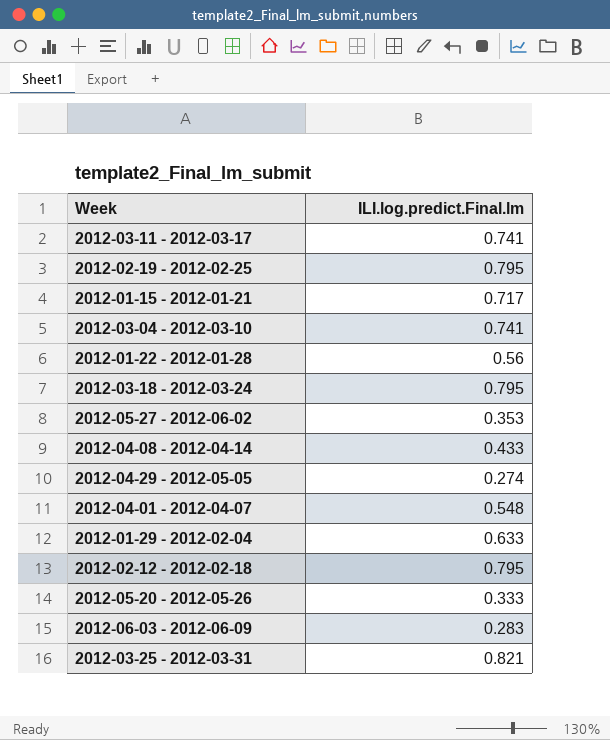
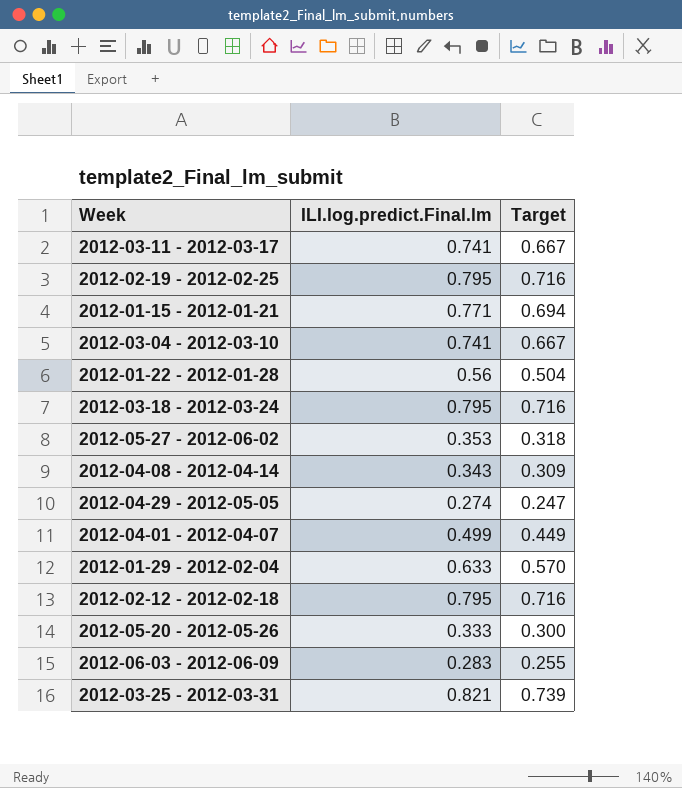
column Target | formula: none -> [ILI.log.predict.Final.lm] * 0.9
2012-01-15 - 2012-01-21 | ILI.log.predict.Final.lm: 0.717 -> 0.771
2012-04-08 - 2012-04-14 | ILI.log.predict.Final.lm: 0.433 -> 0.343
2012-04-01 - 2012-04-07 | ILI.log.predict.Final.lm: 0.548 -> 0.499

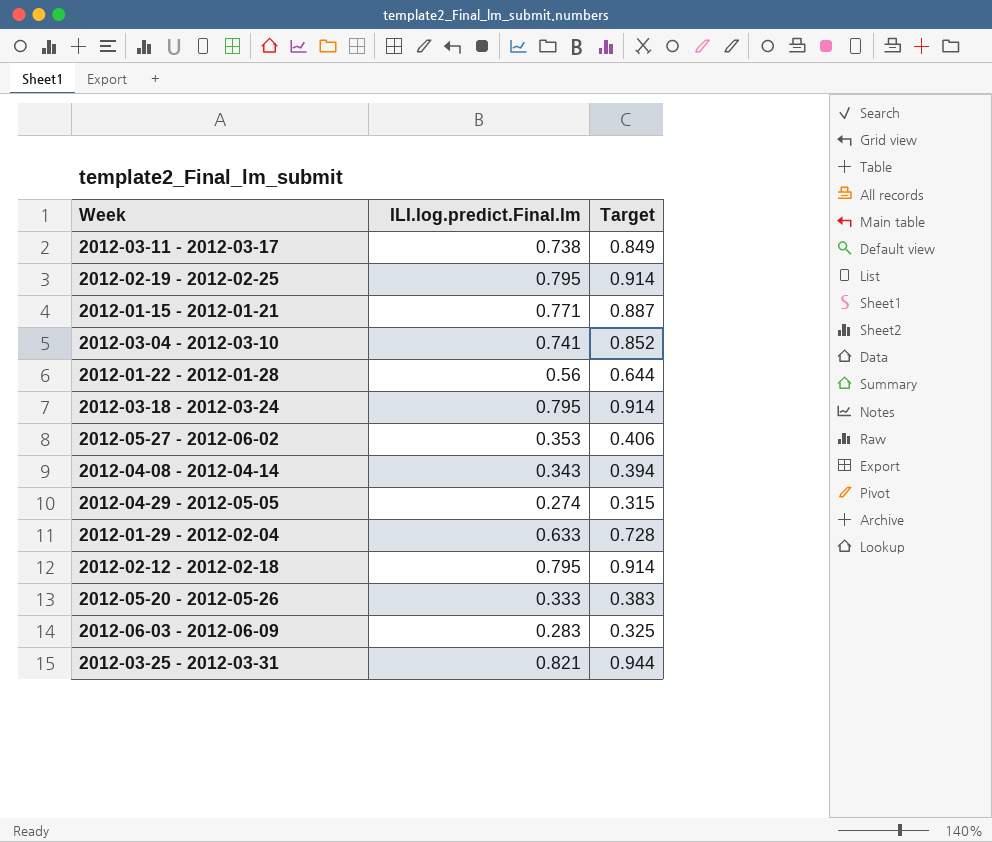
column Target | formula: [ILI.log.predict.Final.lm] * 0.9 -> [ILI.log.predict.Final.lm] * 1.15
row 2012-04-01 - 2012-04-07: 0.499 | 0.449 -> none
2012-03-11 - 2012-03-17 | ILI.log.predict.Final.lm: 0.741 -> 0.738

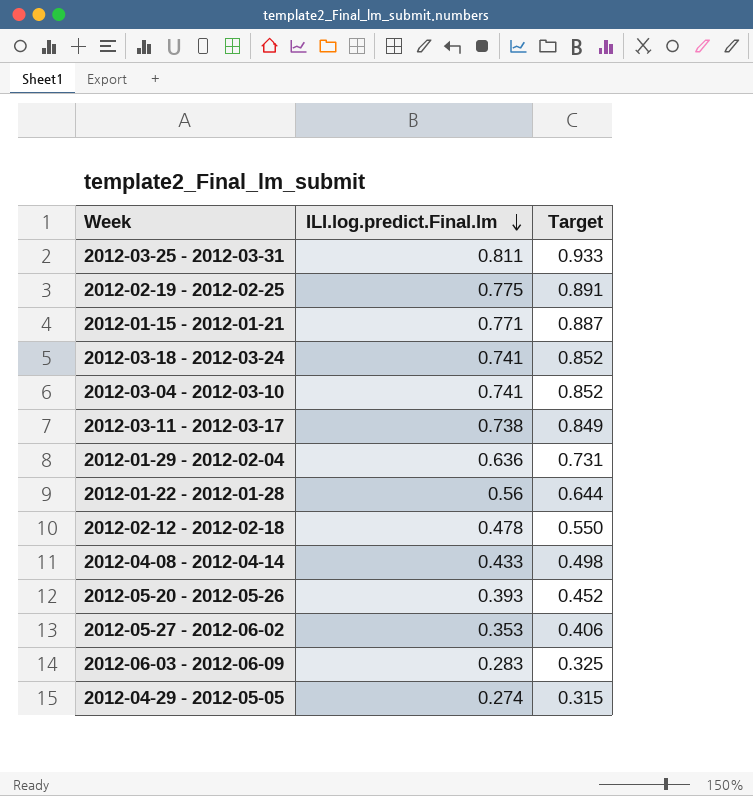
row order: none -> ILI.log.predict.Final.lm descending
2012-03-25 - 2012-03-31 | ILI.log.predict.Final.lm: 0.821 -> 0.811
2012-03-25 - 2012-03-31 | Target: 0.944 -> 0.933
2012-02-19 - 2012-02-25 | ILI.log.predict.Final.lm: 0.795 -> 0.775
2012-02-19 - 2012-02-25 | Target: 0.914 -> 0.891
2012-03-18 - 2012-03-24 | ILI.log.predict.Final.lm: 0.795 -> 0.741
2012-03-18 - 2012-03-24 | Target: 0.914 -> 0.852
2012-01-29 - 2012-02-04 | ILI.log.predict.Final.lm: 0.633 -> 0.636
2012-01-29 - 2012-02-04 | Target: 0.728 -> 0.731
2012-02-12 - 2012-02-18 | ILI.log.predict.Final.lm: 0.795 -> 0.478
2012-02-12 - 2012-02-18 | Target: 0.914 -> 0.550
2012-04-08 - 2012-04-14 | ILI.log.predict.Final.lm: 0.343 -> 0.433
2012-04-08 - 2012-04-14 | Target: 0.394 -> 0.498
2012-05-20 - 2012-05-26 | ILI.log.predict.Final.lm: 0.333 -> 0.393
2012-05-20 - 2012-05-26 | Target: 0.383 -> 0.452

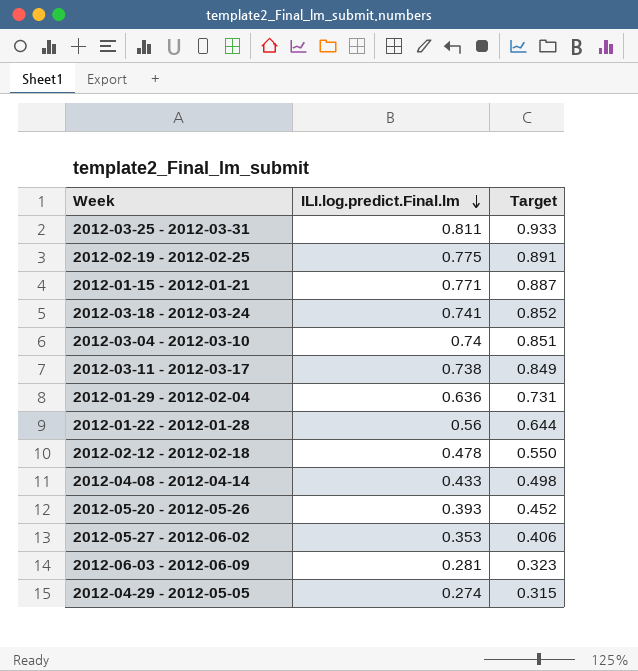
2012-03-04 - 2012-03-10 | ILI.log.predict.Final.lm: 0.741 -> 0.74
2012-03-04 - 2012-03-10 | Target: 0.852 -> 0.851
2012-06-03 - 2012-06-09 | ILI.log.predict.Final.lm: 0.283 -> 0.281
2012-06-03 - 2012-06-09 | Target: 0.325 -> 0.323

